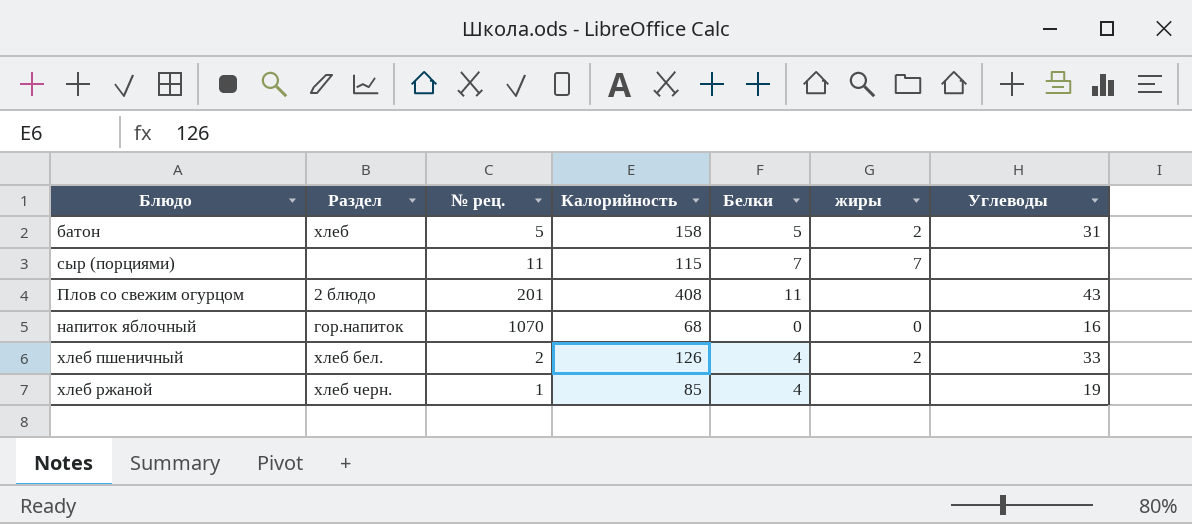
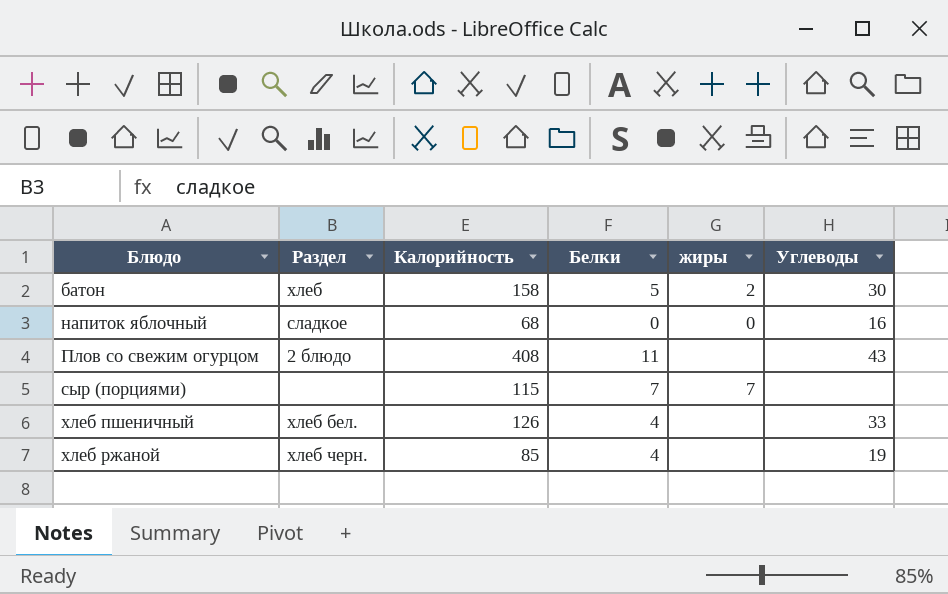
row order: none -> Блюдо ascending
column № рец. | position: 3 -> none
батон | Углеводы: 31 -> 30
напиток яблочный | Раздел: гор.напиток -> сладкое
хлеб пшеничный | жиры: 2 -> none

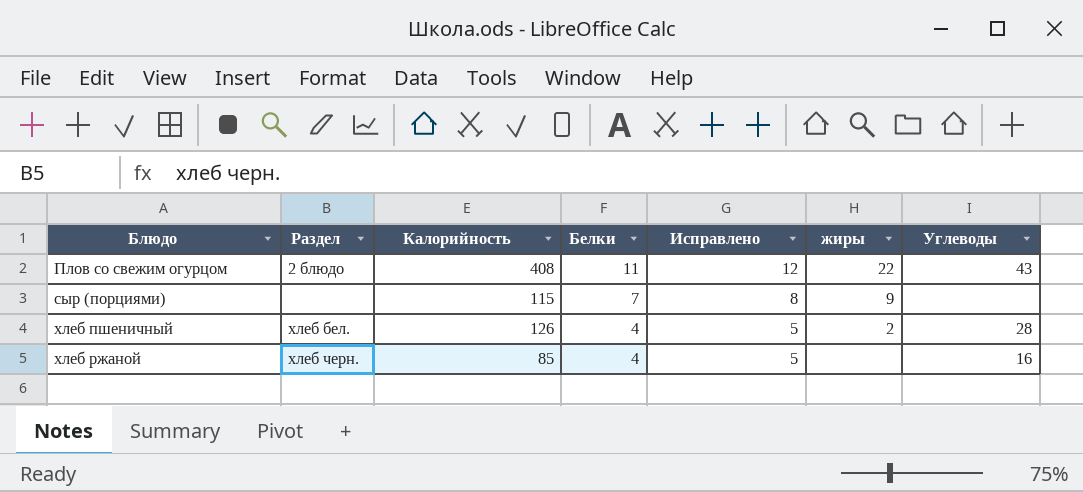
column Исправлено | formula: none -> [Белки] + 1
row батон: хлеб | 158 | 5 | 2 | 30 -> none
row напиток яблочный: сладкое | 68 | 0 | 0 | 16 -> none
Плов со свежим огурцом | жиры: none -> 22
сыр (порциями) | жиры: 7 -> 9
хлеб пшеничный | жиры: none -> 2
хлеб пшеничный | Углеводы: 33 -> 28
хлеб ржаной | Углеводы: 19 -> 16

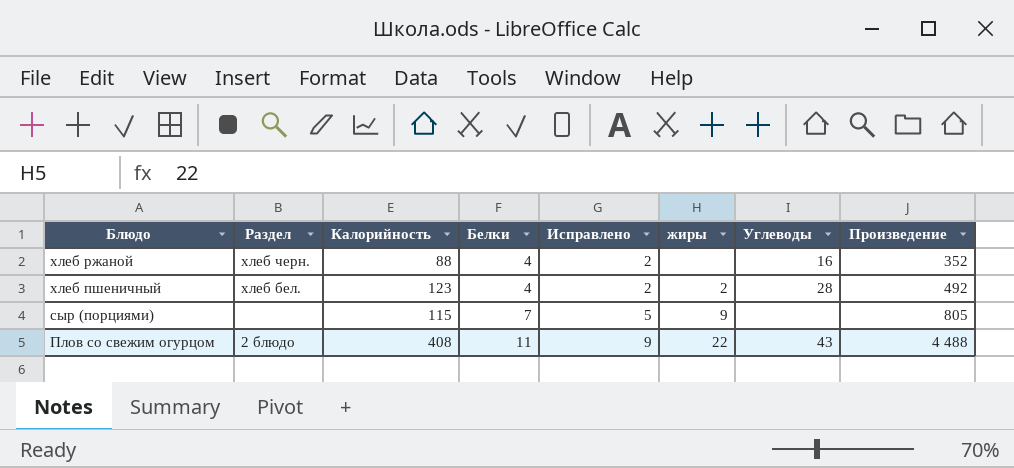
row order: Блюдо ascending -> Блюдо descending
column Исправлено | formula: [Белки] + 1 -> [Белки] - 2
column Произведение | formula: none -> [Калорийность] * [Белки]
хлеб ржаной | Калорийность: 85 -> 88
хлеб пшеничный | Калорийность: 126 -> 123

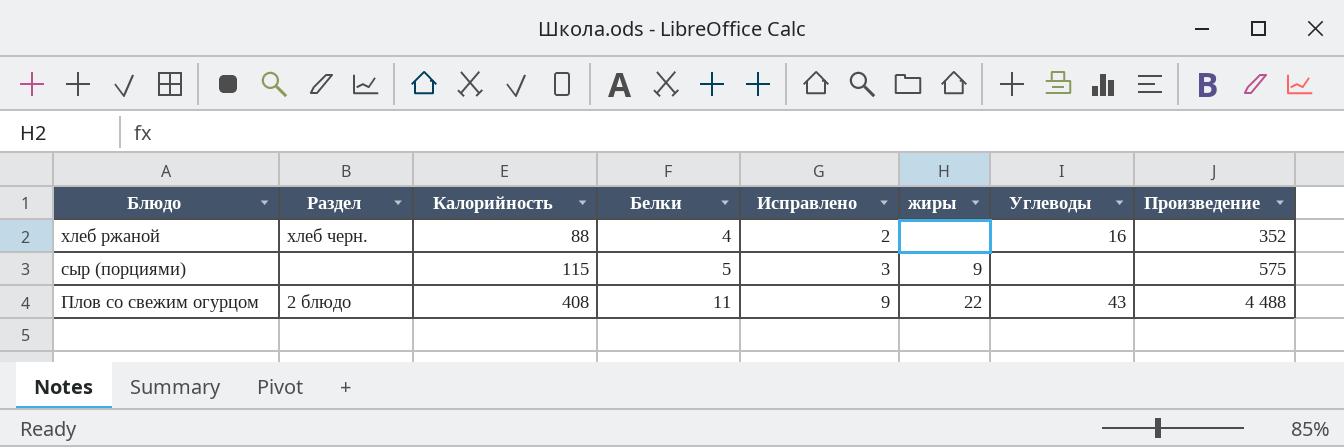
row хлеб пшеничный: хлеб бел. | 123 | 4 | 2 | 2 | 28 | 492 -> none
сыр (порциями) | Белки: 7 -> 5
сыр (порциями) | Исправлено: 5 -> 3
сыр (порциями) | Произведение: 805 -> 575

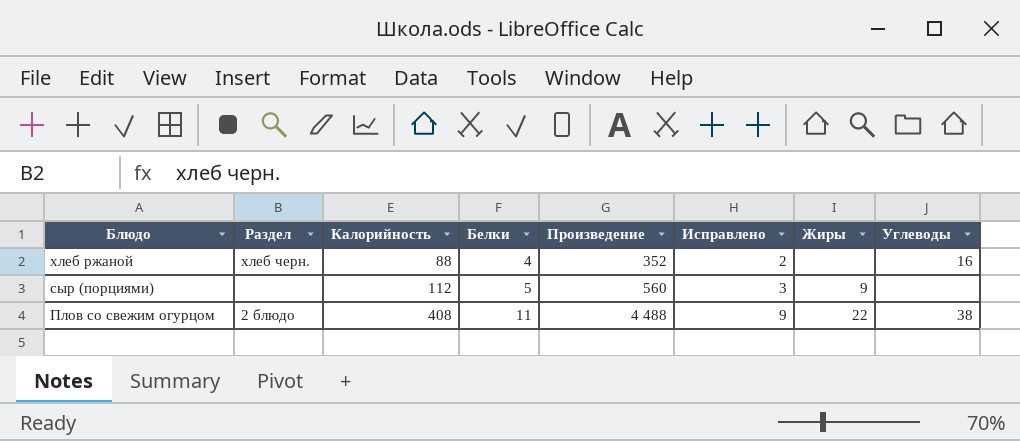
column Произведение | position: 8 -> 5
column name: жиры -> Жиры
сыр (порциями) | Калорийность: 115 -> 112
сыр (порциями) | Произведение: 575 -> 560
Плов со свежим огурцом | Углеводы: 43 -> 38

